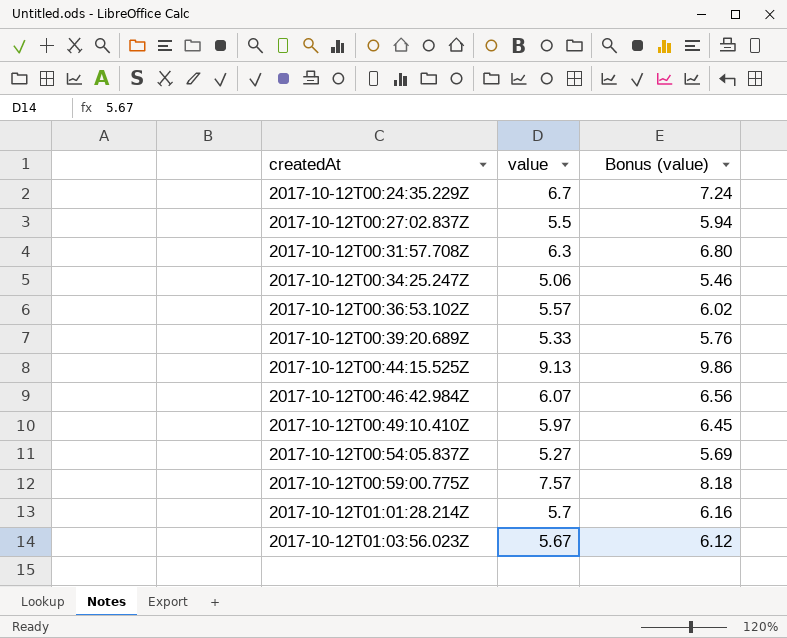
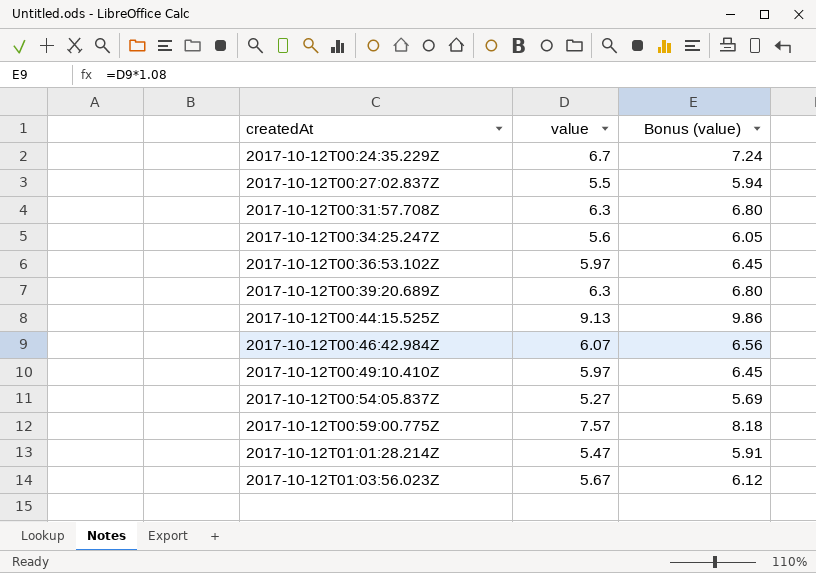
2017-10-12T00:34:25.247Z | value: 5.06 -> 5.6
2017-10-12T00:34:25.247Z | Bonus (value): 5.46 -> 6.05
2017-10-12T00:36:53.102Z | value: 5.57 -> 5.97
2017-10-12T00:36:53.102Z | Bonus (value): 6.02 -> 6.45
2017-10-12T00:39:20.689Z | value: 5.33 -> 6.3
2017-10-12T00:39:20.689Z | Bonus (value): 5.76 -> 6.80
2017-10-12T01:01:28.214Z | value: 5.7 -> 5.47
2017-10-12T01:01:28.214Z | Bonus (value): 6.16 -> 5.91

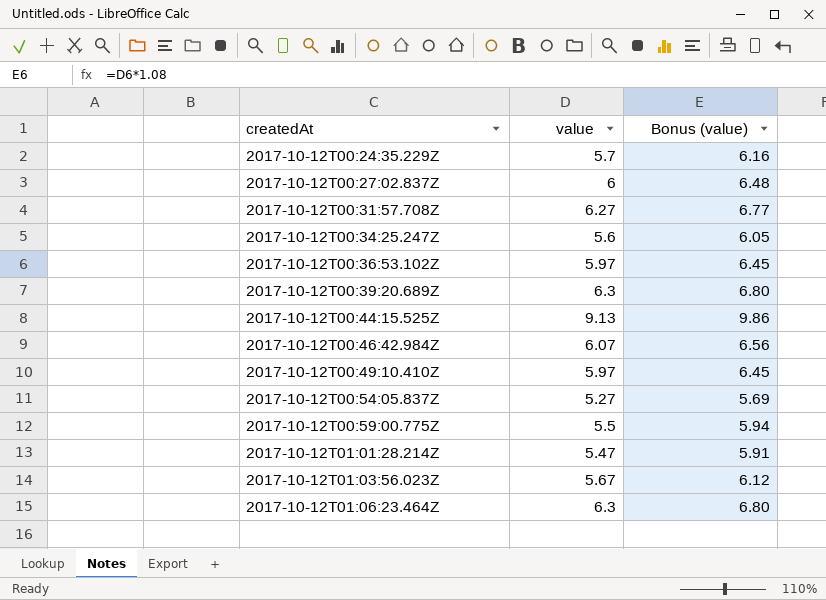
2017-10-12T00:24:35.229Z | value: 6.7 -> 5.7
2017-10-12T00:24:35.229Z | Bonus (value): 7.24 -> 6.16
2017-10-12T00:27:02.837Z | value: 5.5 -> 6
2017-10-12T00:27:02.837Z | Bonus (value): 5.94 -> 6.48
2017-10-12T00:31:57.708Z | value: 6.3 -> 6.27
2017-10-12T00:31:57.708Z | Bonus (value): 6.80 -> 6.77
2017-10-12T00:59:00.775Z | value: 7.57 -> 5.5
2017-10-12T00:59:00.775Z | Bonus (value): 8.18 -> 5.94
row 2017-10-12T01:06:23.464Z: none -> 6.3 | 6.80

